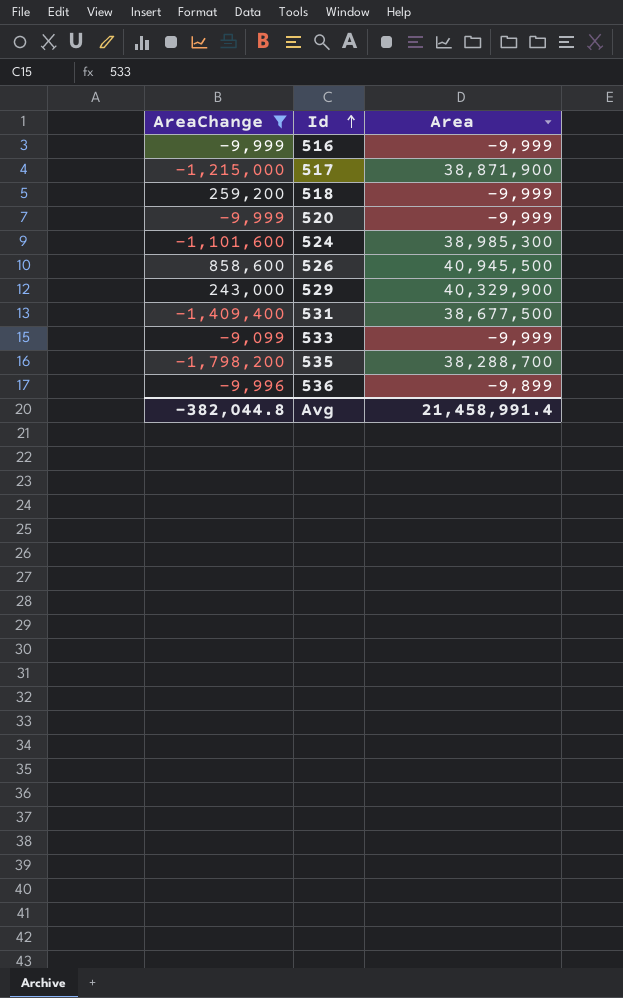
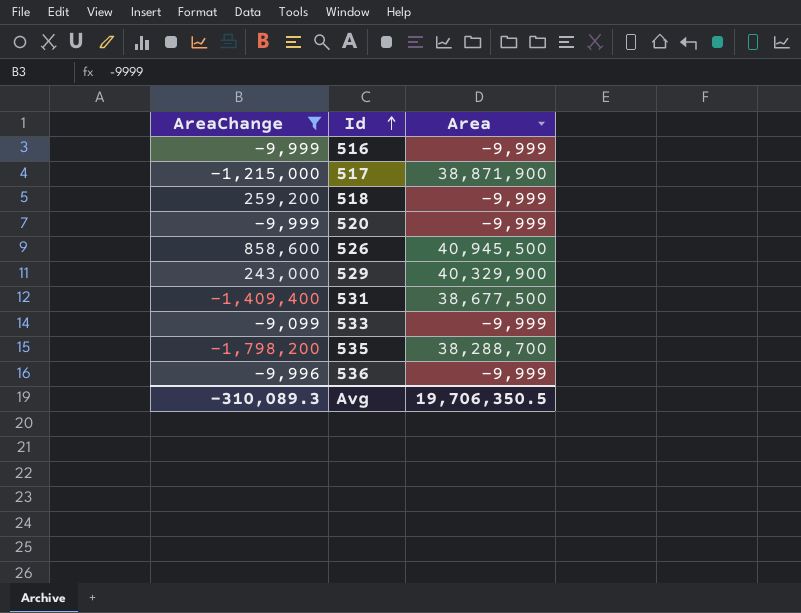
row 524: -1,101,600 | 38,985,300 -> none
536 | Area: -9,899 -> -9,999
Avg | AreaChange: -382,044.8 -> -310,089.3
Avg | Area: 21,458,991.4 -> 19,706,350.5

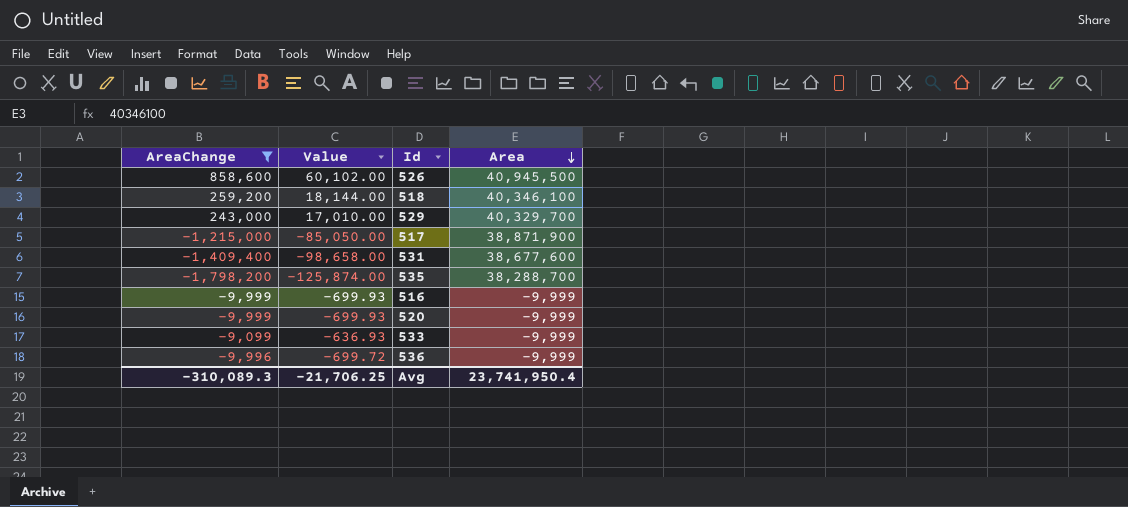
row order: Id ascending -> Area descending
column Value | formula: none -> [AreaChange] * 0.07
518 | Area: -9,999 -> 40,346,100
529 | Area: 40,329,900 -> 40,329,700
531 | Area: 38,677,500 -> 38,677,600
Avg | Area: 19,706,350.5 -> 23,741,950.4

